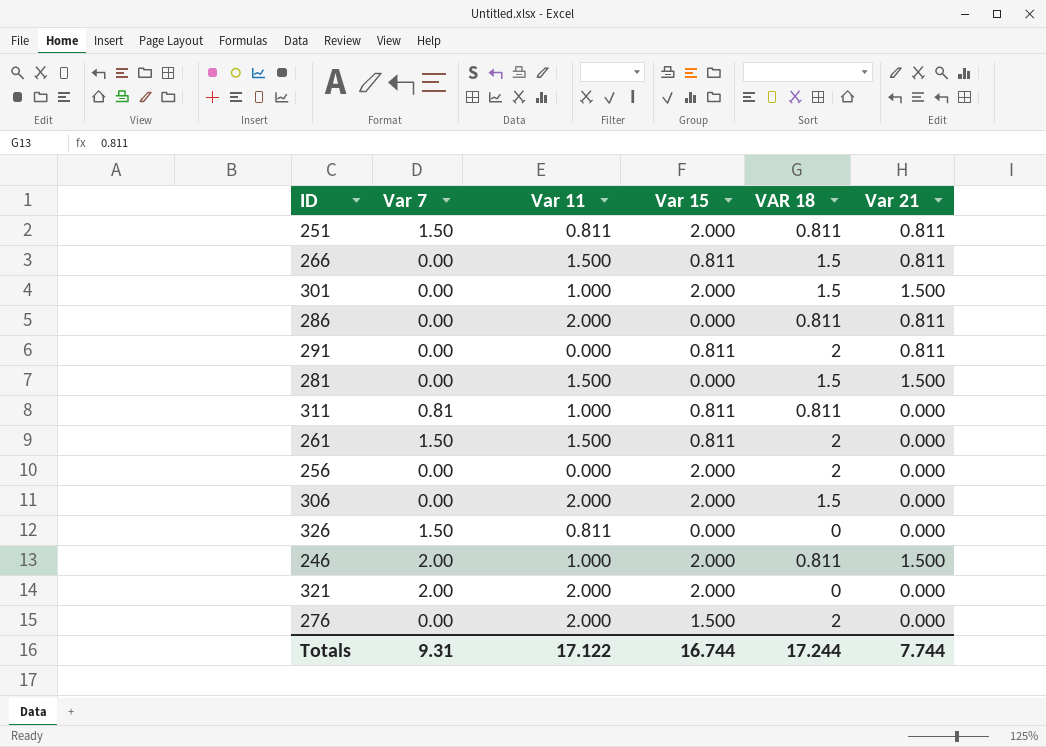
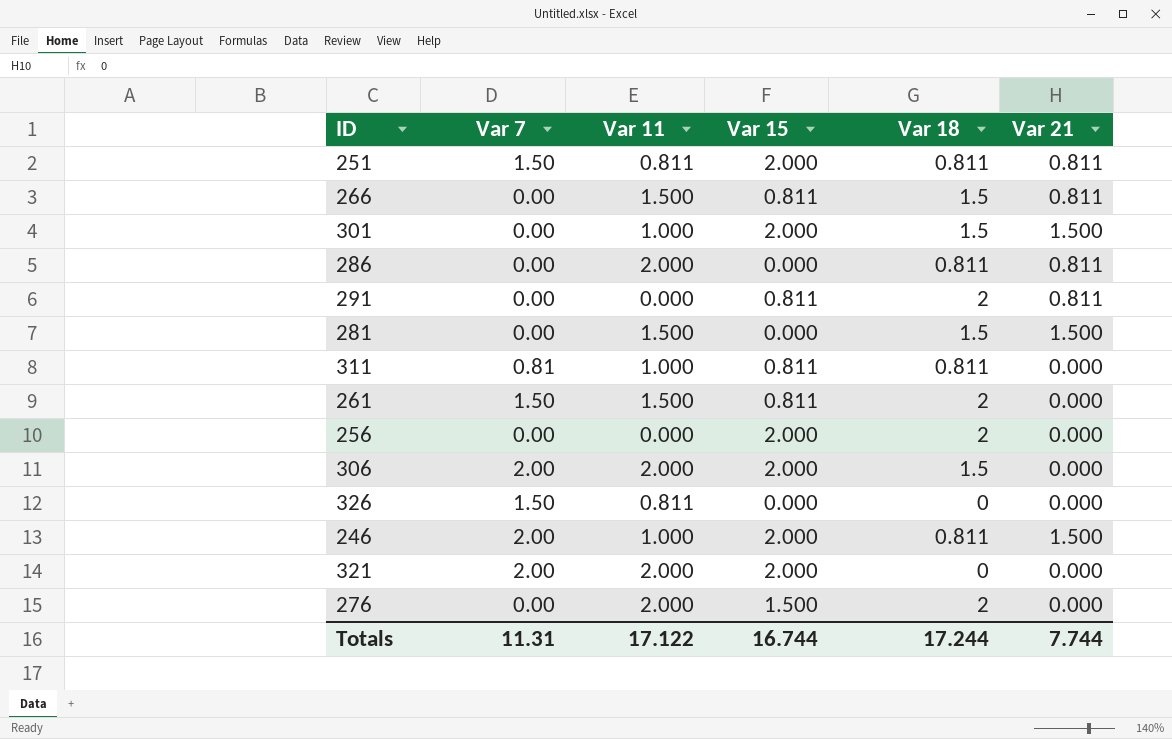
column name: VAR 18 -> Var 18
306 | Var 7: 0.00 -> 2.00
Totals | Var 7: 9.31 -> 11.31

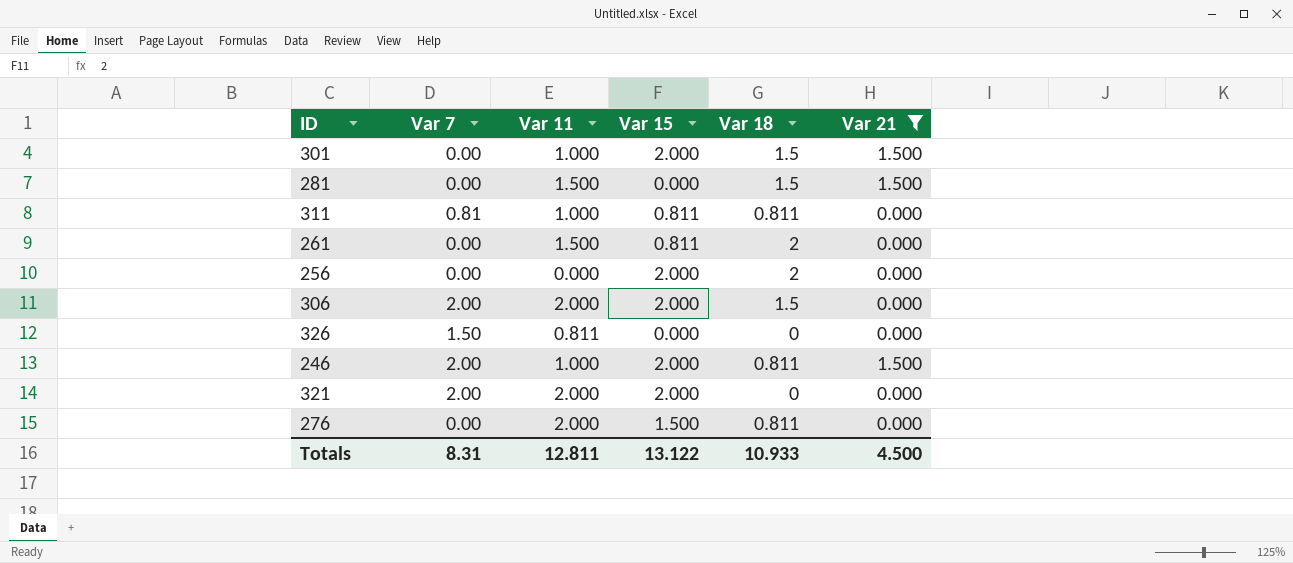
filter: none -> Var 21 != 0.811
261 | Var 7: 1.50 -> 0.00
276 | Var 18: 2 -> 0.811
Totals | Var 7: 11.31 -> 8.31
Totals | Var 11: 17.122 -> 12.811
Totals | Var 15: 16.744 -> 13.122
Totals | Var 18: 17.244 -> 10.933
Totals | Var 21: 7.744 -> 4.500

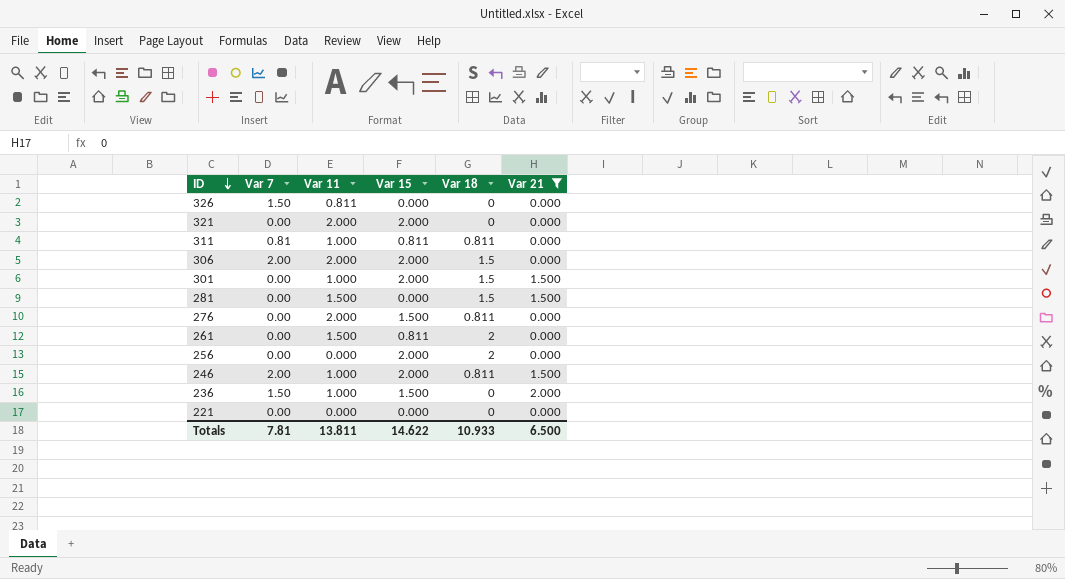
row order: none -> ID descending
321 | Var 7: 2.00 -> 0.00
row 236: none -> 1.50 | 1.000 | 1.500 | 0 | 2.000
row 221: none -> 0.00 | 0.000 | 0.000 | 0 | 0.000
Totals | Var 7: 8.31 -> 7.81
Totals | Var 11: 12.811 -> 13.811
Totals | Var 15: 13.122 -> 14.622
Totals | Var 21: 4.500 -> 6.500

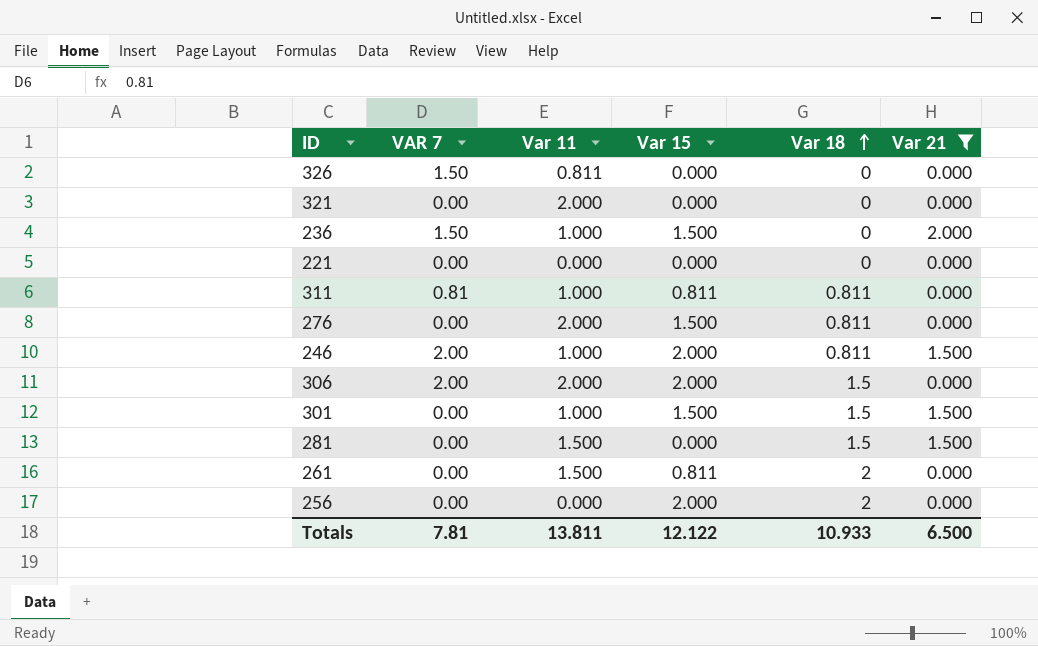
row order: ID descending -> Var 18 ascending
column name: Var 7 -> VAR 7
321 | Var 15: 2.000 -> 0.000
301 | Var 15: 2.000 -> 1.500
Totals | Var 15: 14.622 -> 12.122

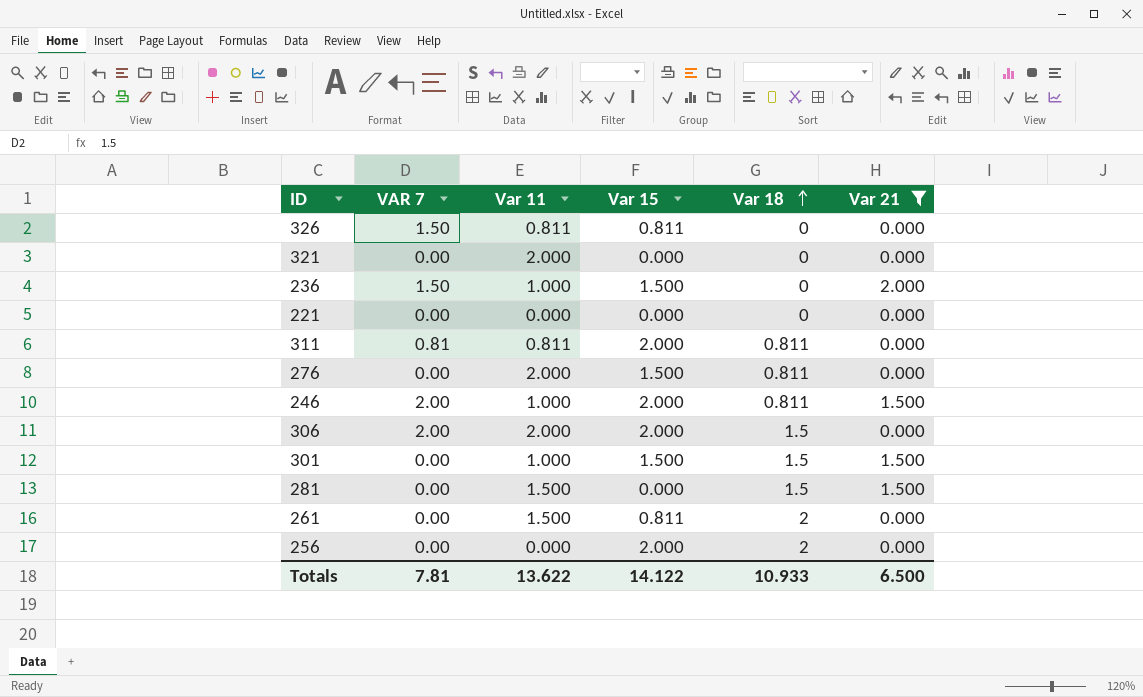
326 | Var 15: 0.000 -> 0.811
311 | Var 11: 1.000 -> 0.811
311 | Var 15: 0.811 -> 2.000
Totals | Var 11: 13.811 -> 13.622
Totals | Var 15: 12.122 -> 14.122

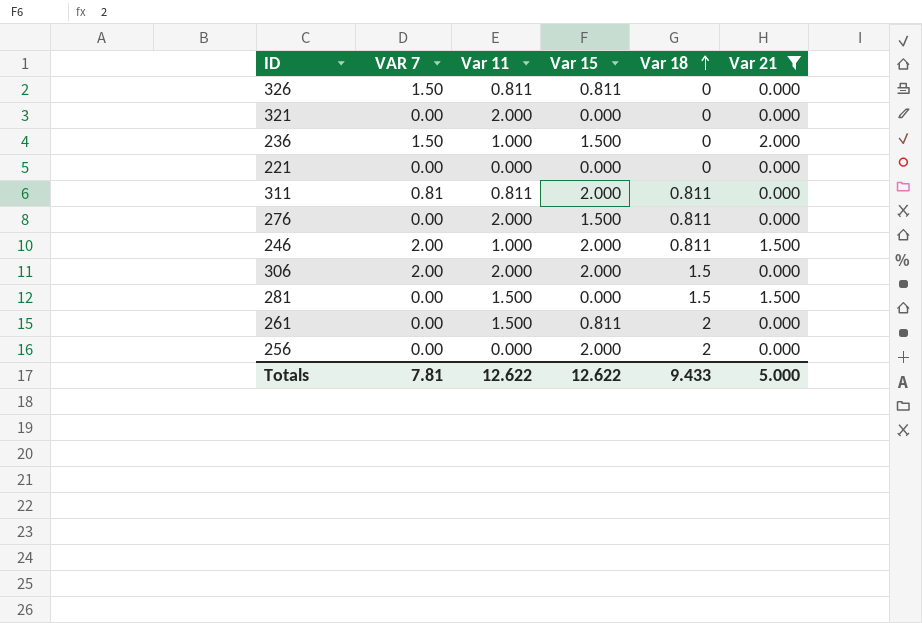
row 301: 0.00 | 1.000 | 1.500 | 1.5 | 1.500 -> none
Totals | Var 11: 13.622 -> 12.622
Totals | Var 15: 14.122 -> 12.622
Totals | Var 18: 10.933 -> 9.433
Totals | Var 21: 6.500 -> 5.000

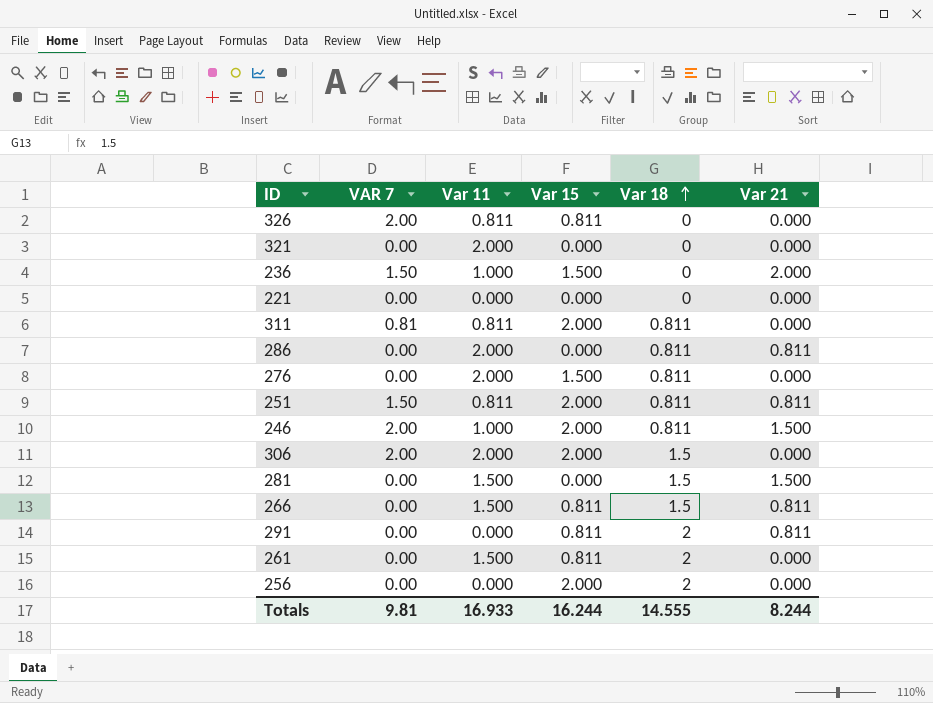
filter: Var 21 != 0.811 -> none
326 | VAR 7: 1.50 -> 2.00
Totals | VAR 7: 7.81 -> 9.81
Totals | Var 11: 12.622 -> 16.933
Totals | Var 15: 12.622 -> 16.244
Totals | Var 18: 9.433 -> 14.555
Totals | Var 21: 5.000 -> 8.244

